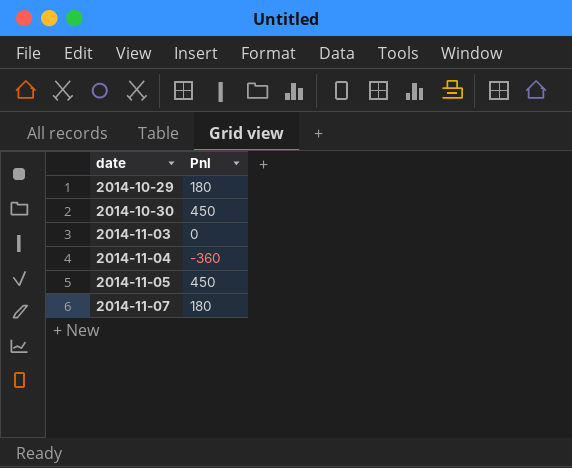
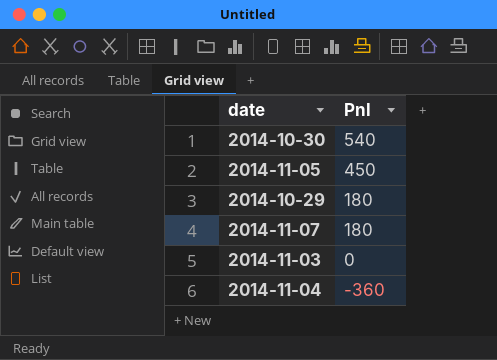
row order: date ascending -> Pnl descending
2014-10-30 | Pnl: 450 -> 540

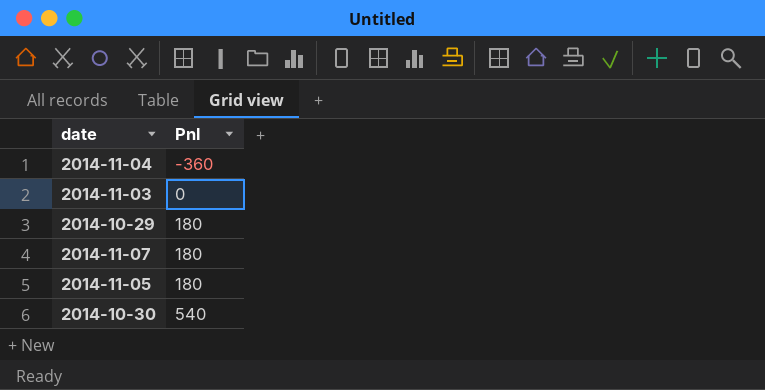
row order: Pnl descending -> Pnl ascending
2014-11-05 | Pnl: 450 -> 180

